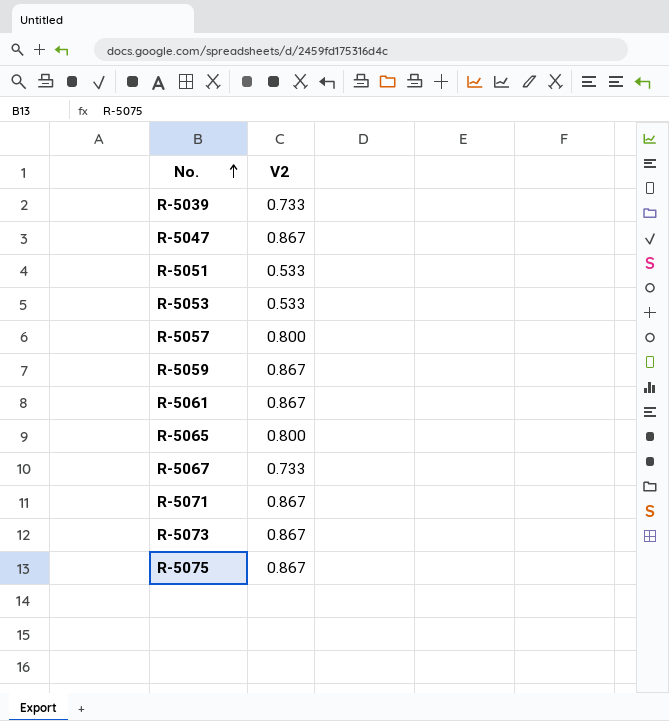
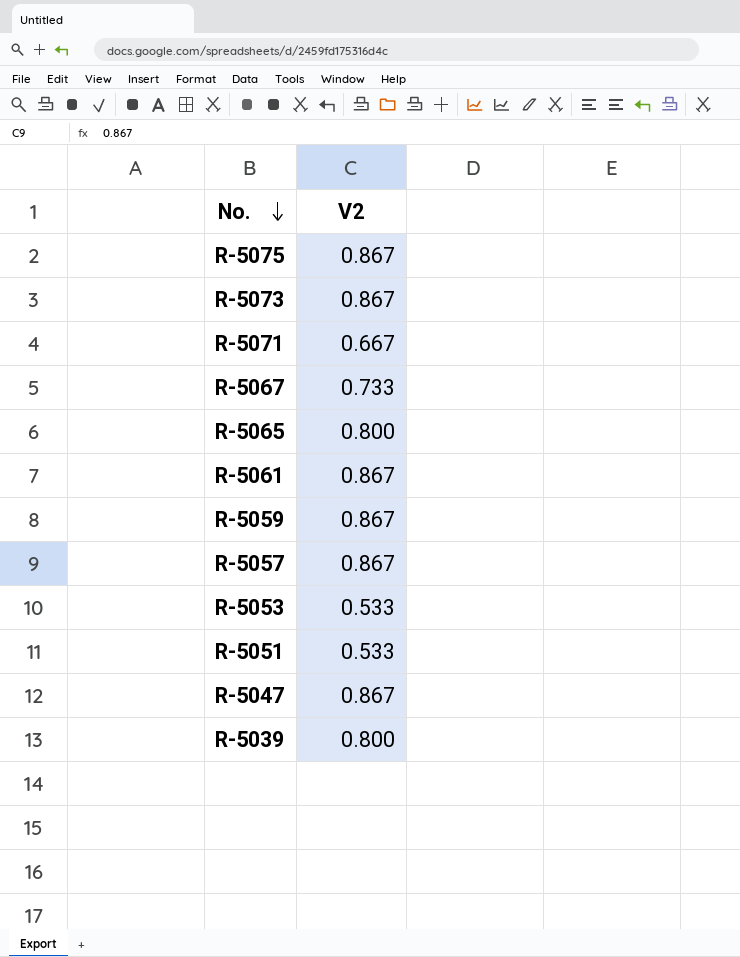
row order: No. ascending -> No. descending
R-5071 | V2: 0.867 -> 0.667
R-5057 | V2: 0.800 -> 0.867
R-5039 | V2: 0.733 -> 0.800

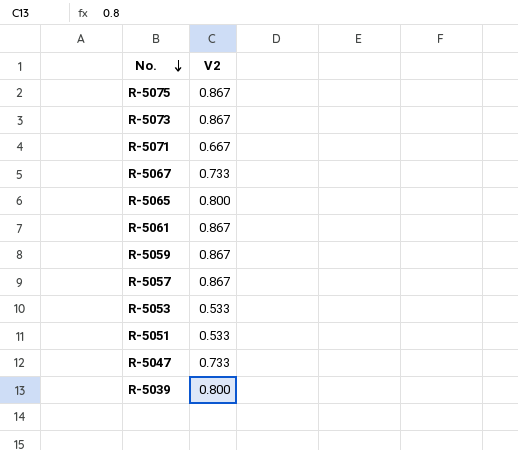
R-5047 | V2: 0.867 -> 0.733

